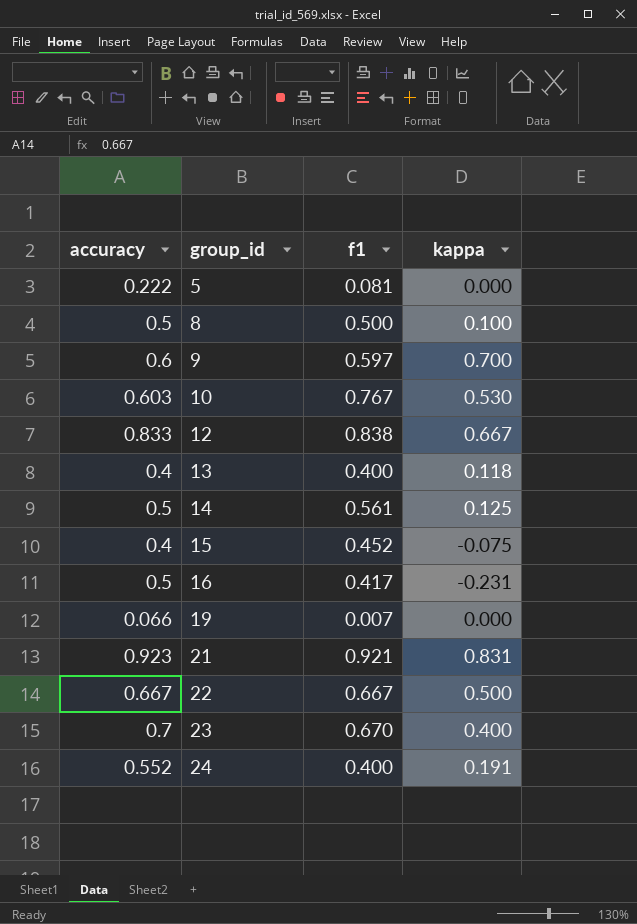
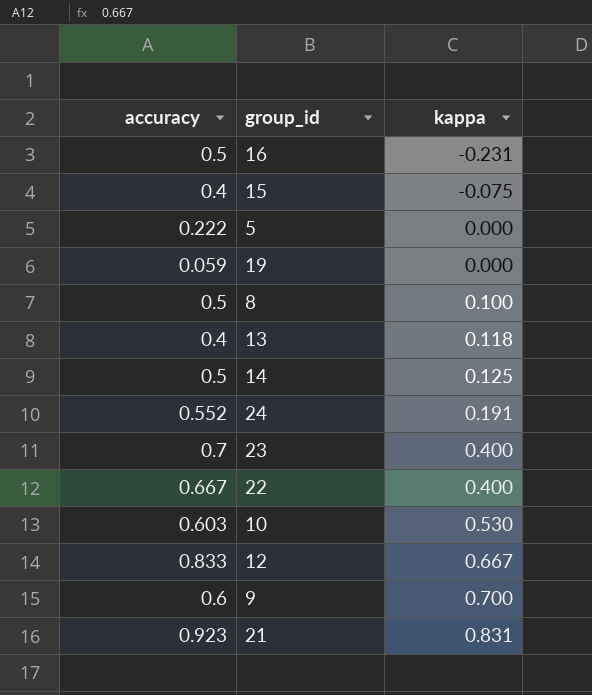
row order: group_id ascending -> kappa ascending
column f1 | position: 3 -> none
19 | accuracy: 0.066 -> 0.059
22 | kappa: 0.500 -> 0.400

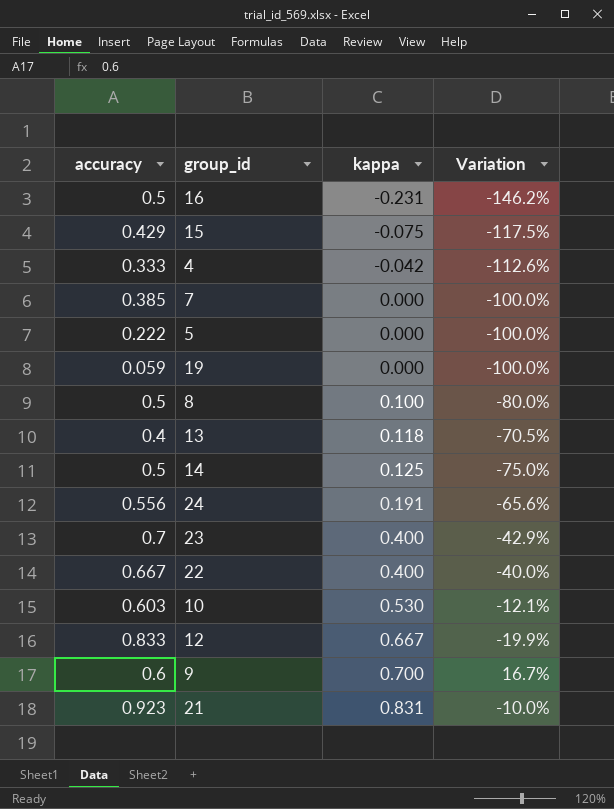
column Variation | formula: none -> ([kappa] - [accuracy]) / [accuracy]
15 | accuracy: 0.4 -> 0.429
row 4: none -> 0.333 | -0.042 | -112.6%
row 7: none -> 0.385 | 0.000 | -100.0%
24 | accuracy: 0.552 -> 0.556

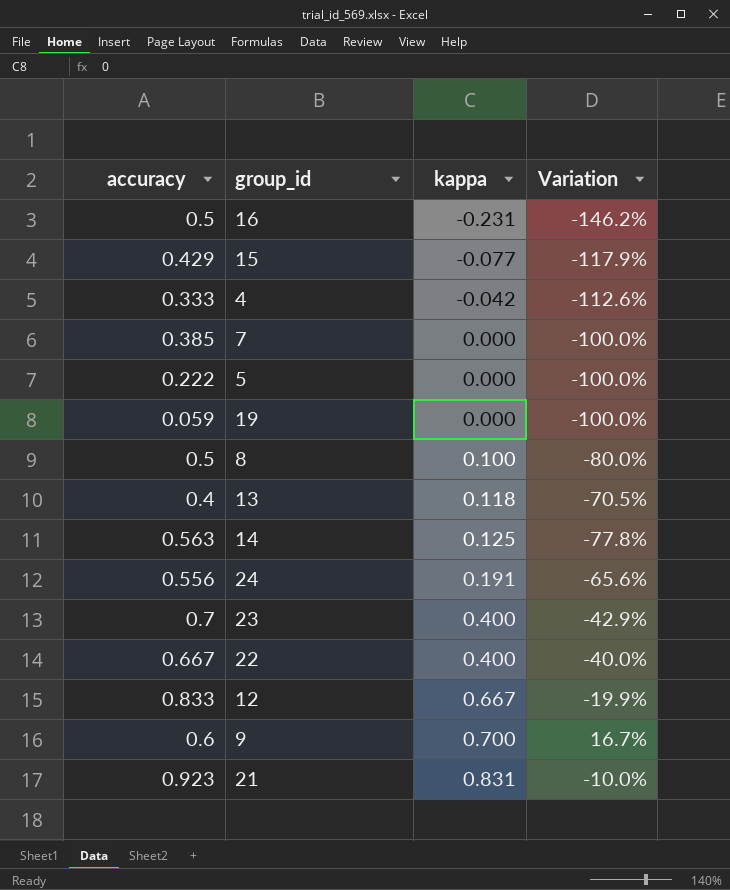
row 10: 0.603 | 0.530 | -12.1% -> none
15 | kappa: -0.075 -> -0.077
15 | Variation: -117.5% -> -117.9%
14 | accuracy: 0.5 -> 0.563
14 | Variation: -75.0% -> -77.8%

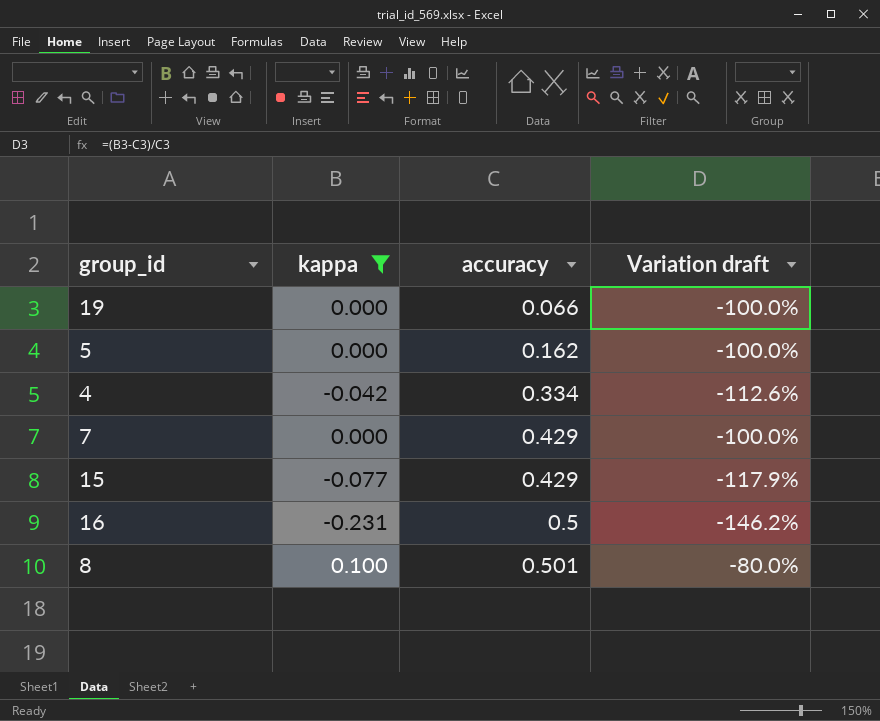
filter: none -> kappa <= 0.100
row order: kappa ascending -> accuracy ascending
column accuracy | position: 1 -> 3
column name: Variation -> Variation draft
19 | accuracy: 0.059 -> 0.066
5 | accuracy: 0.222 -> 0.162
4 | accuracy: 0.333 -> 0.334
7 | accuracy: 0.385 -> 0.429
8 | accuracy: 0.5 -> 0.501

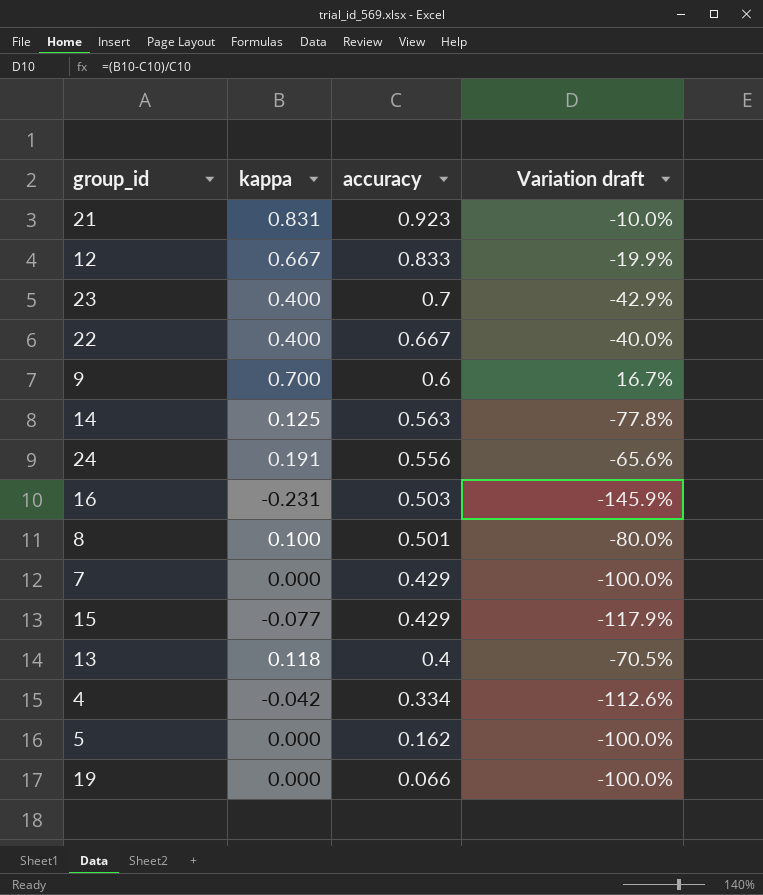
filter: kappa <= 0.100 -> none
row order: accuracy ascending -> accuracy descending
16 | accuracy: 0.5 -> 0.503
16 | Variation draft: -146.2% -> -145.9%

